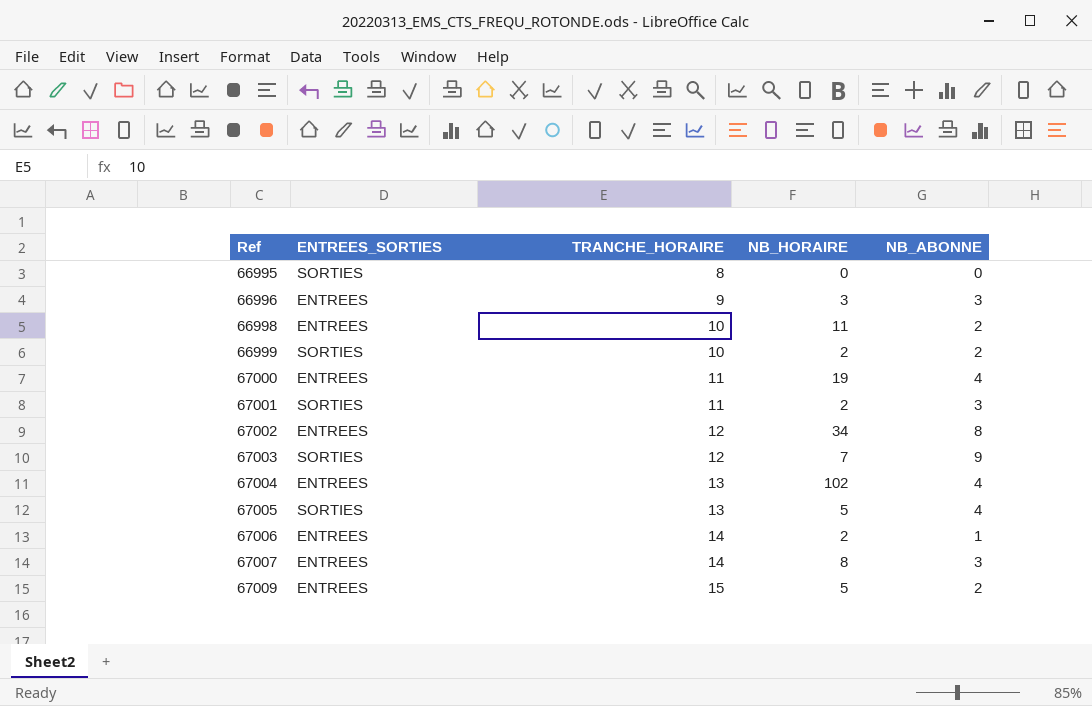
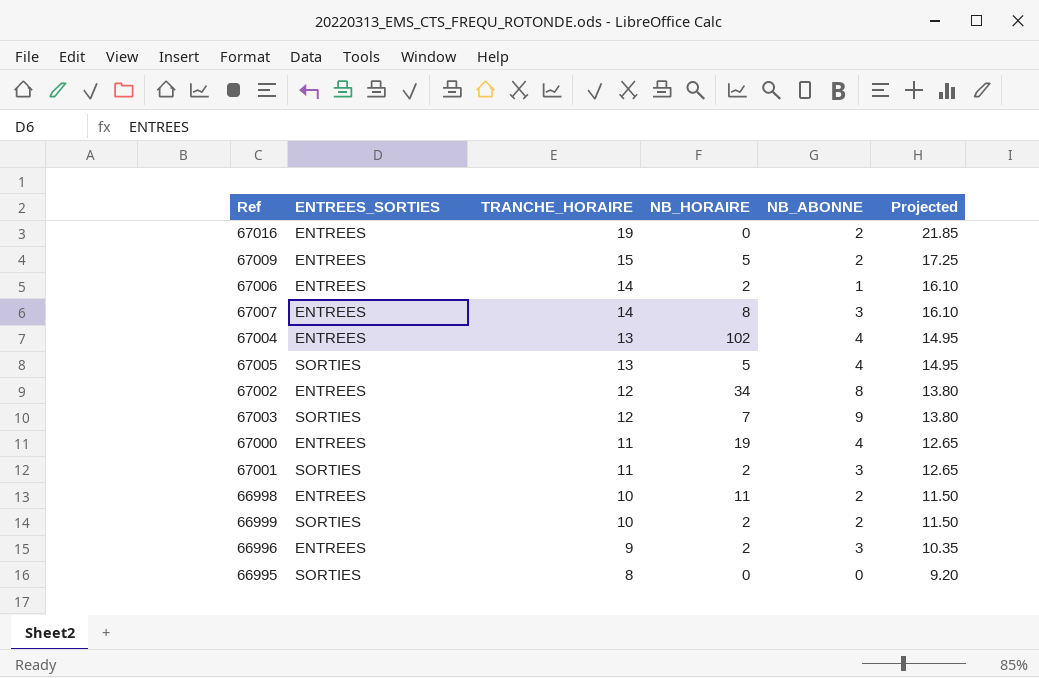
row order: Ref ascending -> TRANCHE_HORAIRE descending
column Projected | formula: none -> [TRANCHE_HORAIRE] * 1.15
row 67016: none -> ENTREES | 19 | 0 | 2 | 21.85
66996 | NB_HORAIRE: 3 -> 2

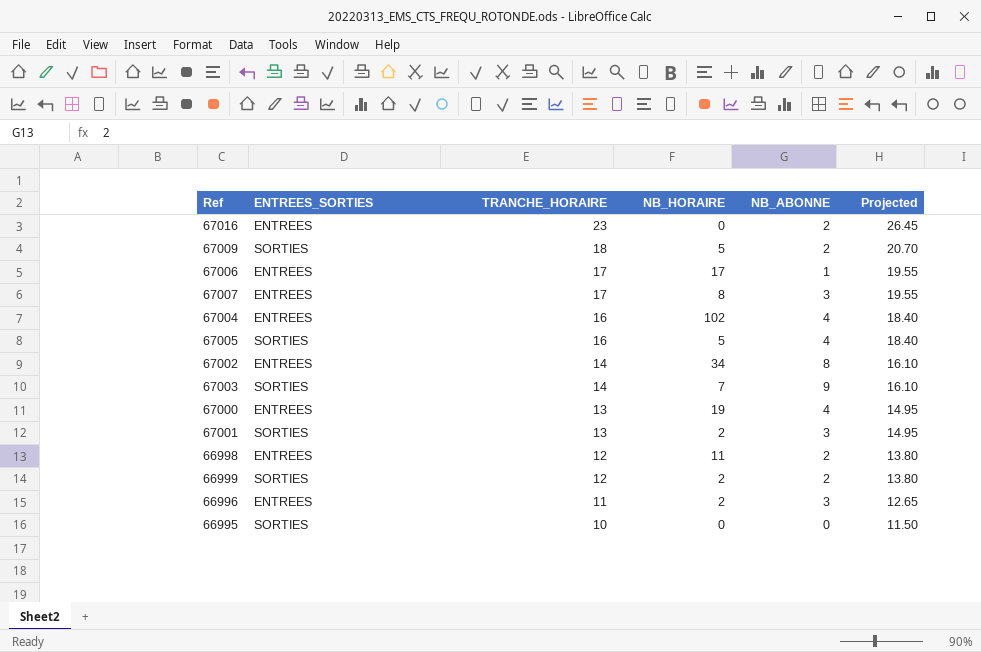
67016 | TRANCHE_HORAIRE: 19 -> 23
67016 | Projected: 21.85 -> 26.45
67009 | ENTREES_SORTIES: ENTREES -> SORTIES
67009 | TRANCHE_HORAIRE: 15 -> 18
67009 | Projected: 17.25 -> 20.70
67006 | TRANCHE_HORAIRE: 14 -> 17
67006 | NB_HORAIRE: 2 -> 17
67006 | Projected: 16.10 -> 19.55
67007 | TRANCHE_HORAIRE: 14 -> 17
67007 | Projected: 16.10 -> 19.55
67004 | TRANCHE_HORAIRE: 13 -> 16
67004 | Projected: 14.95 -> 18.40
67005 | TRANCHE_HORAIRE: 13 -> 16
67005 | Projected: 14.95 -> 18.40
67002 | TRANCHE_HORAIRE: 12 -> 14
67002 | Projected: 13.80 -> 16.10
67003 | TRANCHE_HORAIRE: 12 -> 14
67003 | Projected: 13.80 -> 16.10
67000 | TRANCHE_HORAIRE: 11 -> 13
67000 | Projected: 12.65 -> 14.95
67001 | TRANCHE_HORAIRE: 11 -> 13
67001 | Projected: 12.65 -> 14.95
66998 | TRANCHE_HORAIRE: 10 -> 12
66998 | Projected: 11.50 -> 13.80
66999 | TRANCHE_HORAIRE: 10 -> 12
66999 | Projected: 11.50 -> 13.80
66996 | TRANCHE_HORAIRE: 9 -> 11
66996 | Projected: 10.35 -> 12.65
66995 | TRANCHE_HORAIRE: 8 -> 10
66995 | Projected: 9.20 -> 11.50

